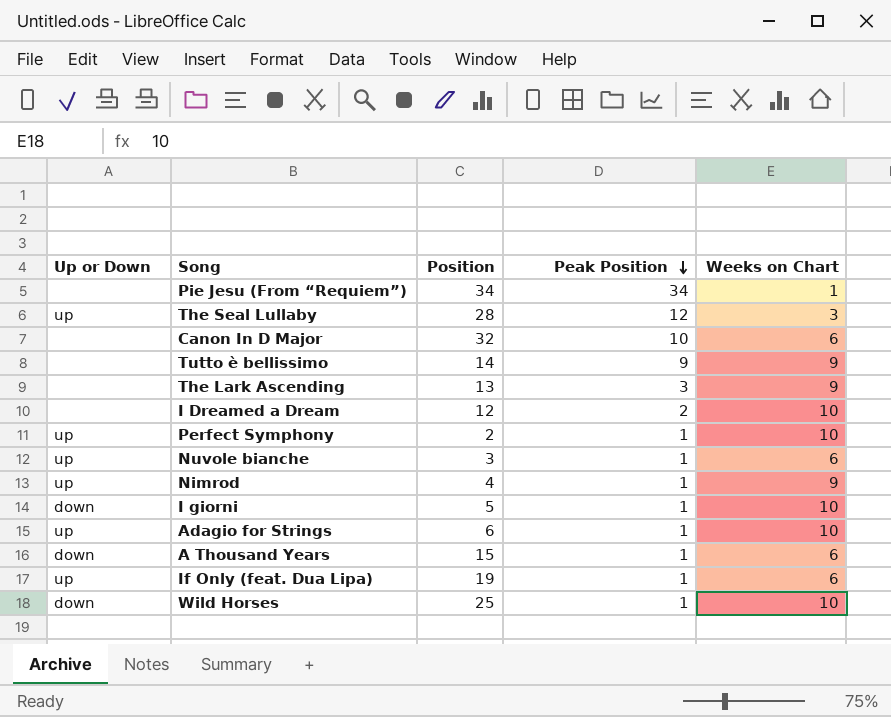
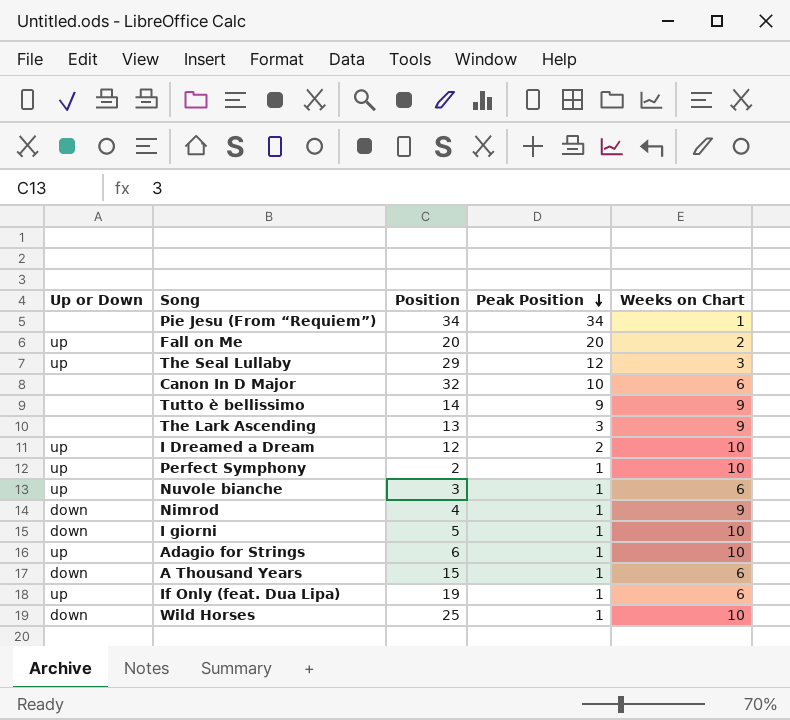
row Fall on Me: none -> up | 20 | 20 | 2
The Seal Lullaby | Position: 28 -> 29
I Dreamed a Dream | Up or Down: none -> up
Nimrod | Up or Down: up -> down

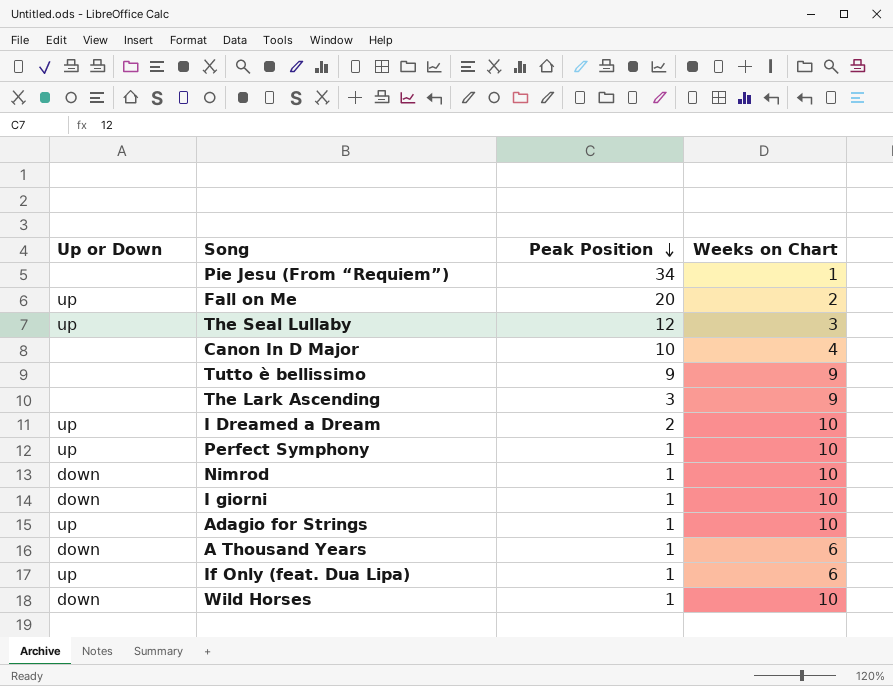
column Position | position: 3 -> none
row Nuvole bianche: up | 3 | 1 | 6 -> none
Canon In D Major | Weeks on Chart: 6 -> 4
Nimrod | Weeks on Chart: 9 -> 10

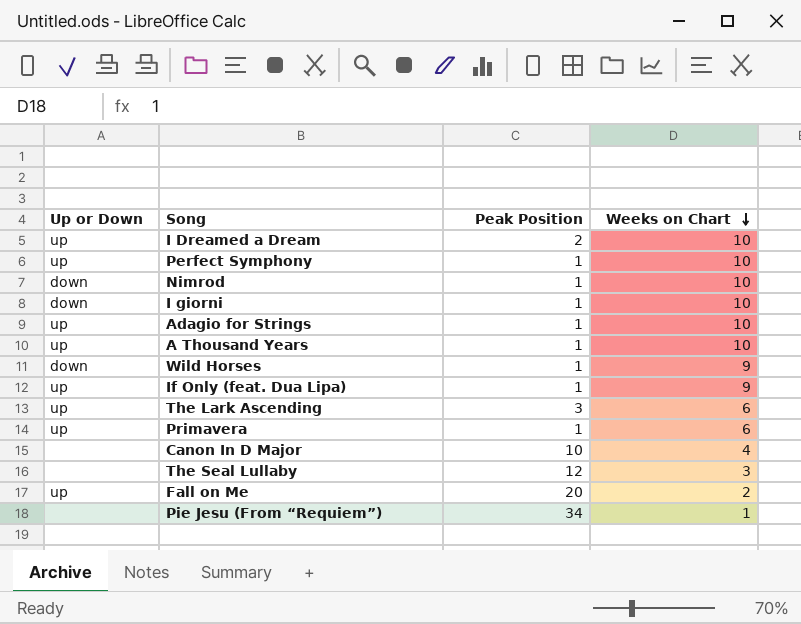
row order: Peak Position descending -> Weeks on Chart descending
row Tutto è bellissimo: none | 9 | 9 -> none
A Thousand Years | Up or Down: down -> up
A Thousand Years | Weeks on Chart: 6 -> 10
Wild Horses | Weeks on Chart: 10 -> 9
If Only (feat. Dua Lipa) | Weeks on Chart: 6 -> 9
The Lark Ascending | Up or Down: none -> up
The Lark Ascending | Weeks on Chart: 9 -> 6
row Primavera: none -> up | 1 | 6
The Seal Lullaby | Up or Down: up -> none

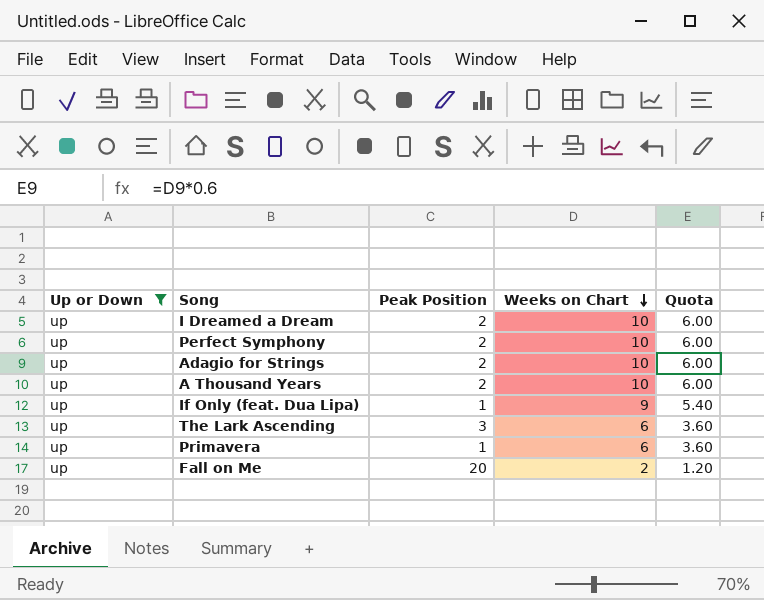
filter: none -> Up or Down = up
column Quota | formula: none -> [Weeks on Chart] * 0.6
Perfect Symphony | Peak Position: 1 -> 2
Adagio for Strings | Peak Position: 1 -> 2
A Thousand Years | Peak Position: 1 -> 2

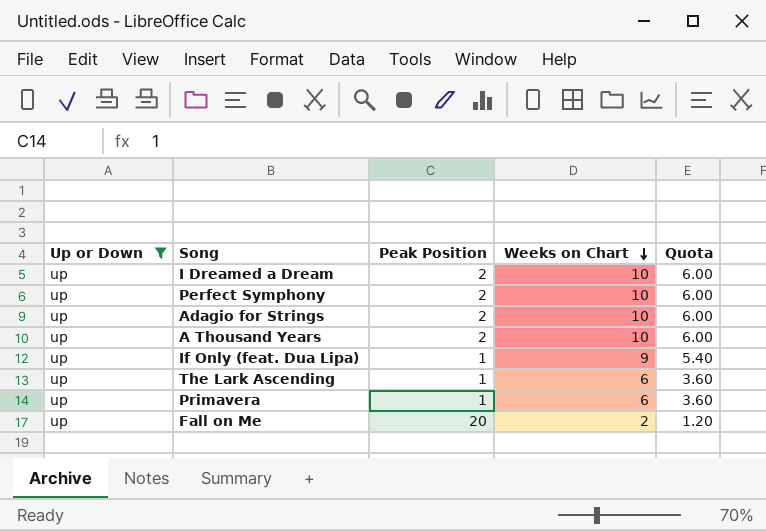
The Lark Ascending | Peak Position: 3 -> 1

